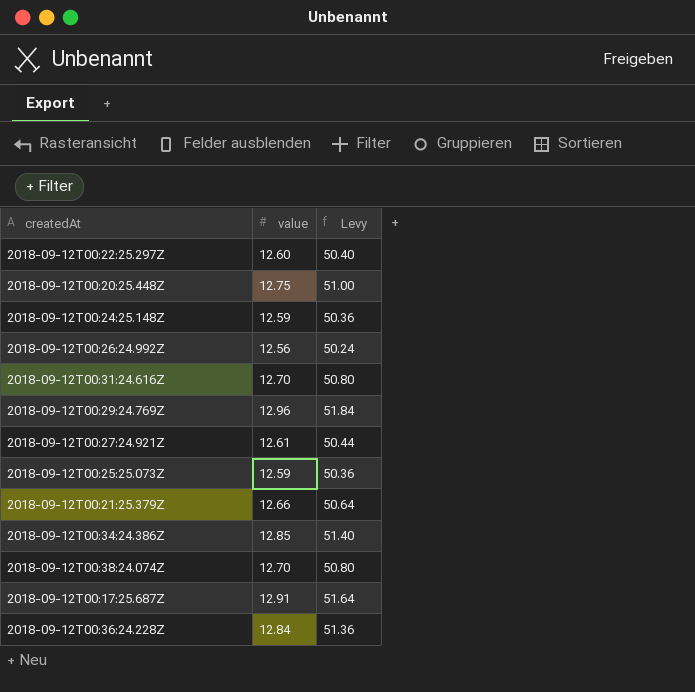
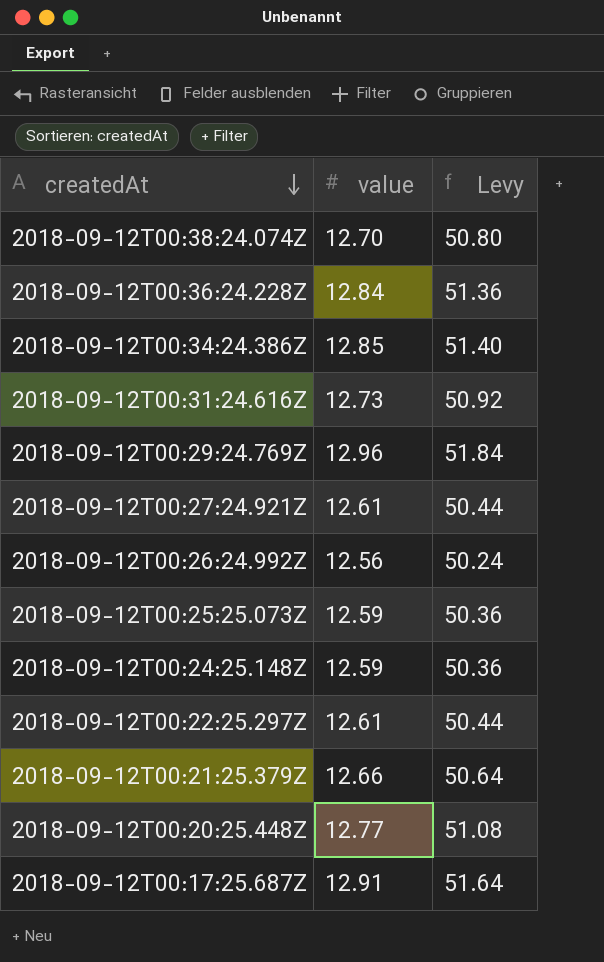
row order: none -> createdAt descending
2018-09-12T00:31:24.616Z | value: 12.70 -> 12.73
2018-09-12T00:31:24.616Z | Levy: 50.80 -> 50.92
2018-09-12T00:22:25.297Z | value: 12.60 -> 12.61
2018-09-12T00:22:25.297Z | Levy: 50.40 -> 50.44
2018-09-12T00:20:25.448Z | value: 12.75 -> 12.77
2018-09-12T00:20:25.448Z | Levy: 51.00 -> 51.08

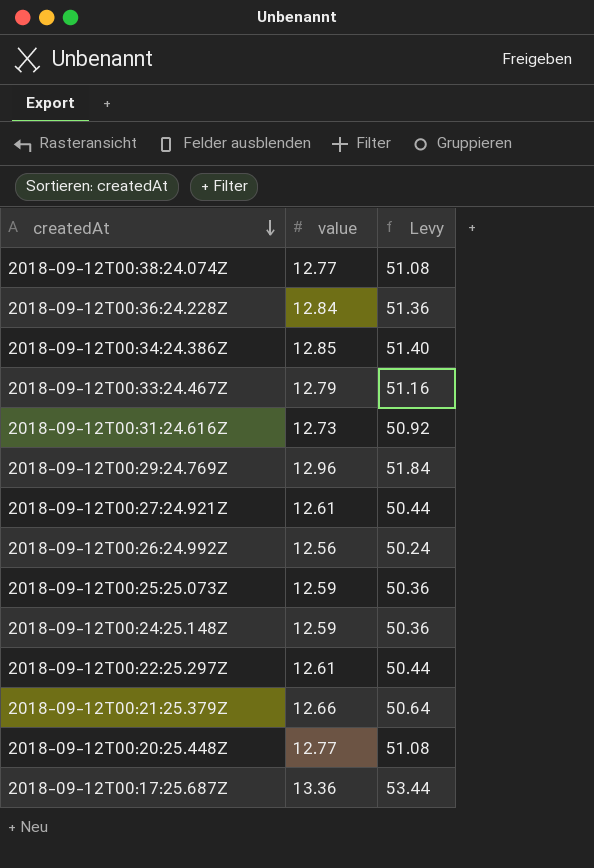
2018-09-12T00:38:24.074Z | value: 12.70 -> 12.77
2018-09-12T00:38:24.074Z | Levy: 50.80 -> 51.08
row 2018-09-12T00:33:24.467Z: none -> 12.79 | 51.16
2018-09-12T00:17:25.687Z | value: 12.91 -> 13.36
2018-09-12T00:17:25.687Z | Levy: 51.64 -> 53.44

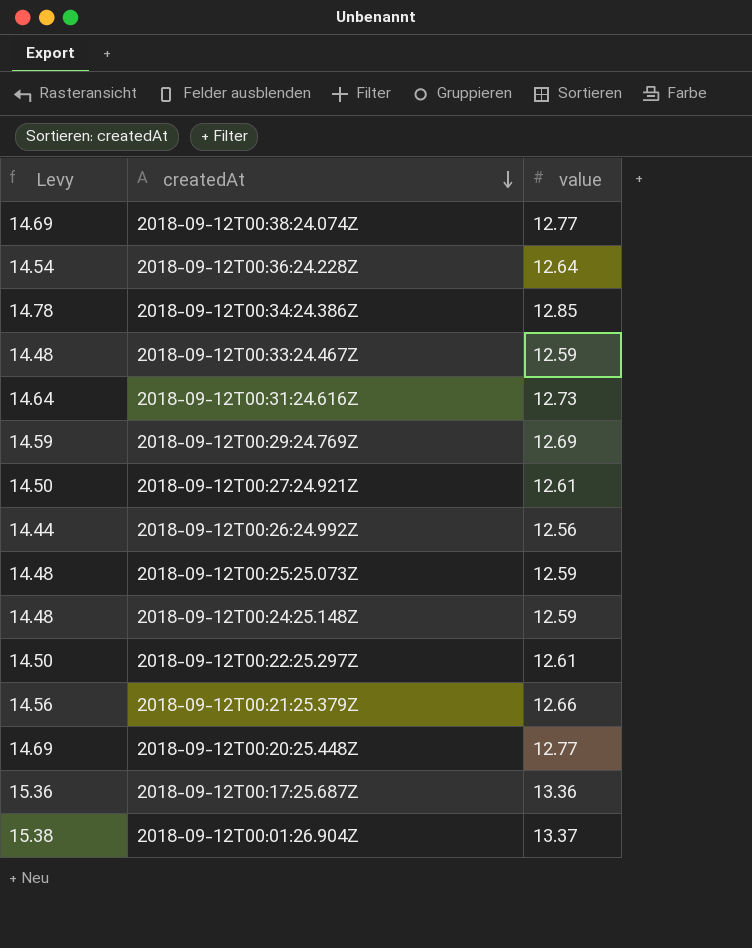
column Levy | formula: [value] * 4 -> [value] * 1.15
column Levy | position: 3 -> 1
2018-09-12T00:36:24.228Z | value: 12.84 -> 12.64
2018-09-12T00:33:24.467Z | value: 12.79 -> 12.59
2018-09-12T00:29:24.769Z | value: 12.96 -> 12.69
row 2018-09-12T00:01:26.904Z: none -> 15.38 | 13.37

